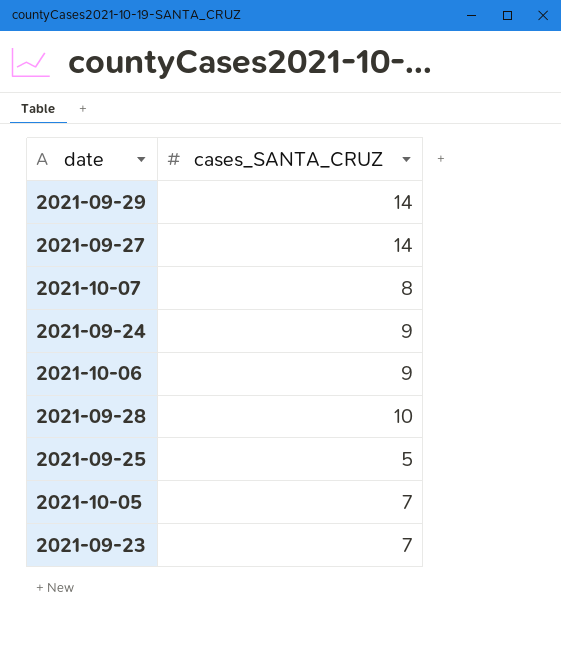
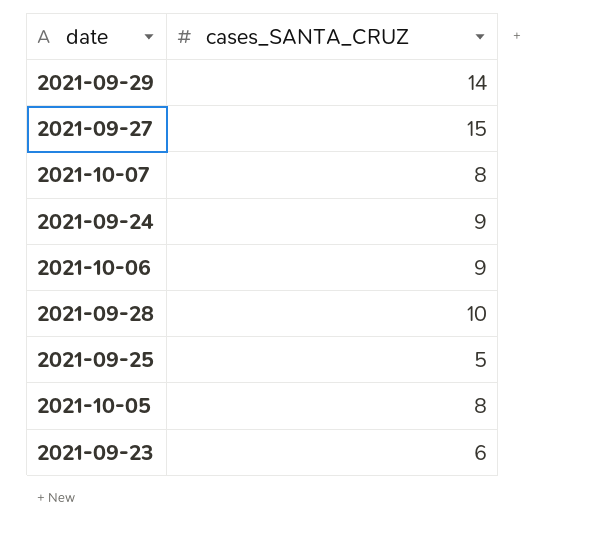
2021-09-27 | cases_SANTA_CRUZ: 14 -> 15
2021-10-05 | cases_SANTA_CRUZ: 7 -> 8
2021-09-23 | cases_SANTA_CRUZ: 7 -> 6

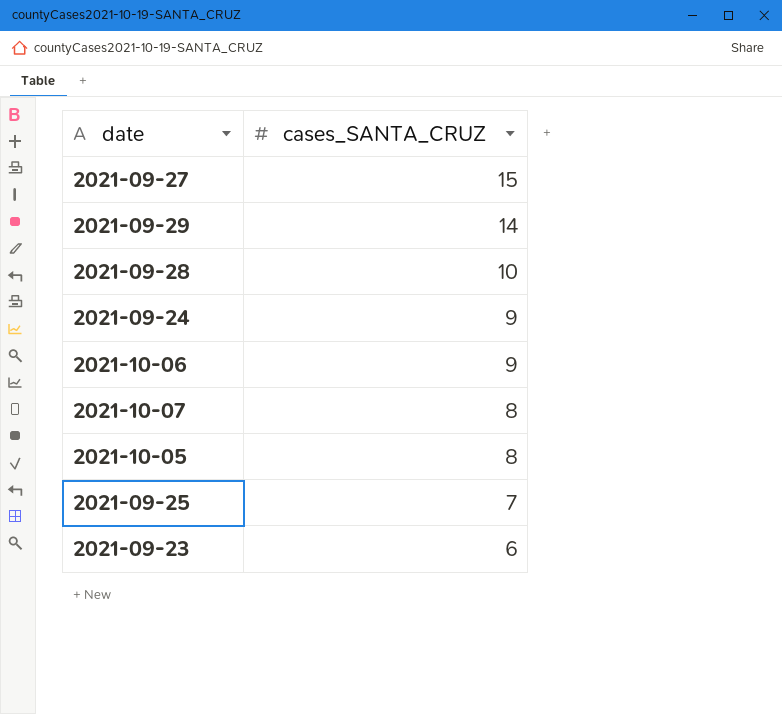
row order: none -> cases_SANTA_CRUZ descending
2021-09-25 | cases_SANTA_CRUZ: 5 -> 7

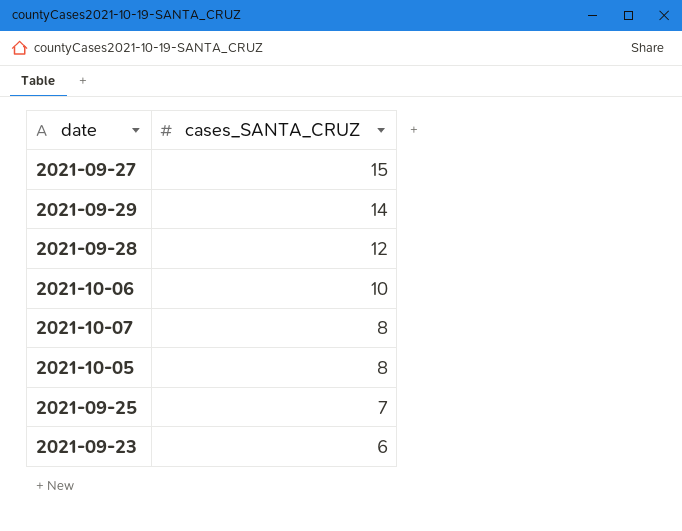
row 2021-09-24: 9 -> none
2021-09-28 | cases_SANTA_CRUZ: 10 -> 12
2021-10-06 | cases_SANTA_CRUZ: 9 -> 10

